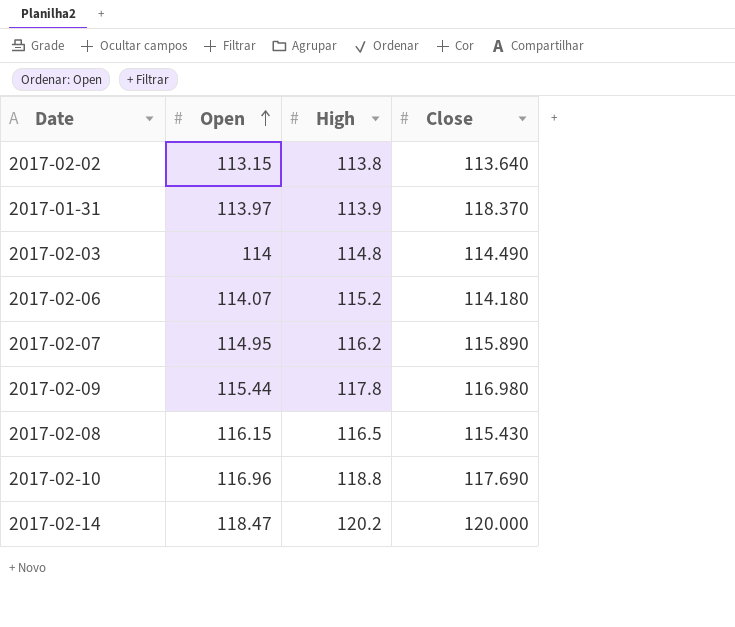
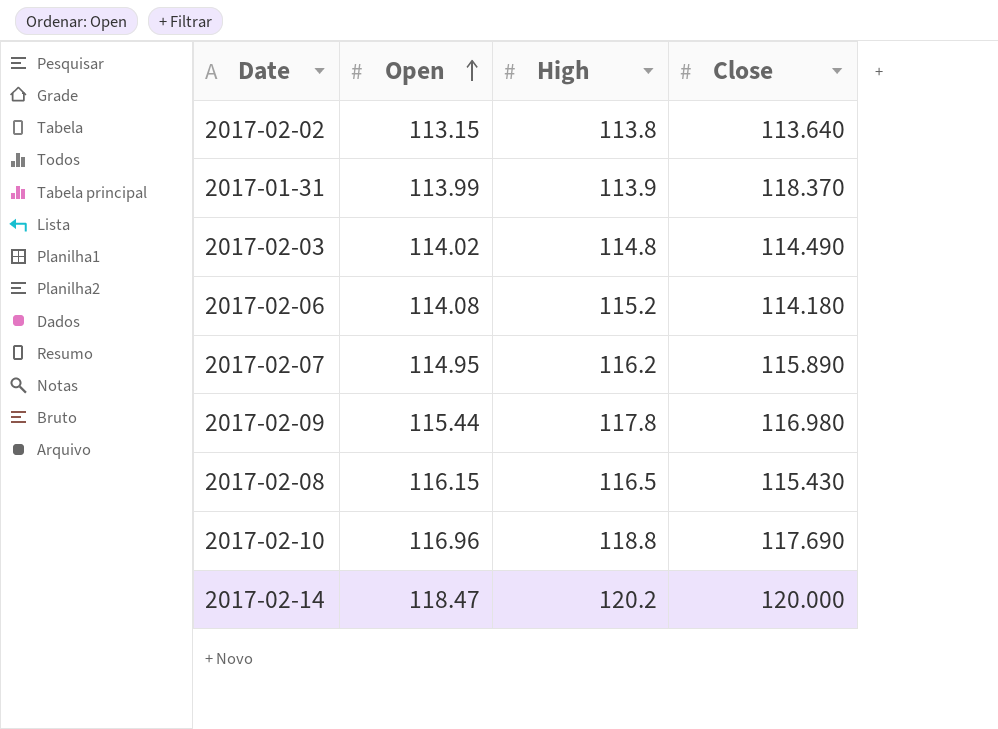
2017-01-31 | Open: 113.97 -> 113.99
2017-02-03 | Open: 114 -> 114.02
2017-02-06 | Open: 114.07 -> 114.08

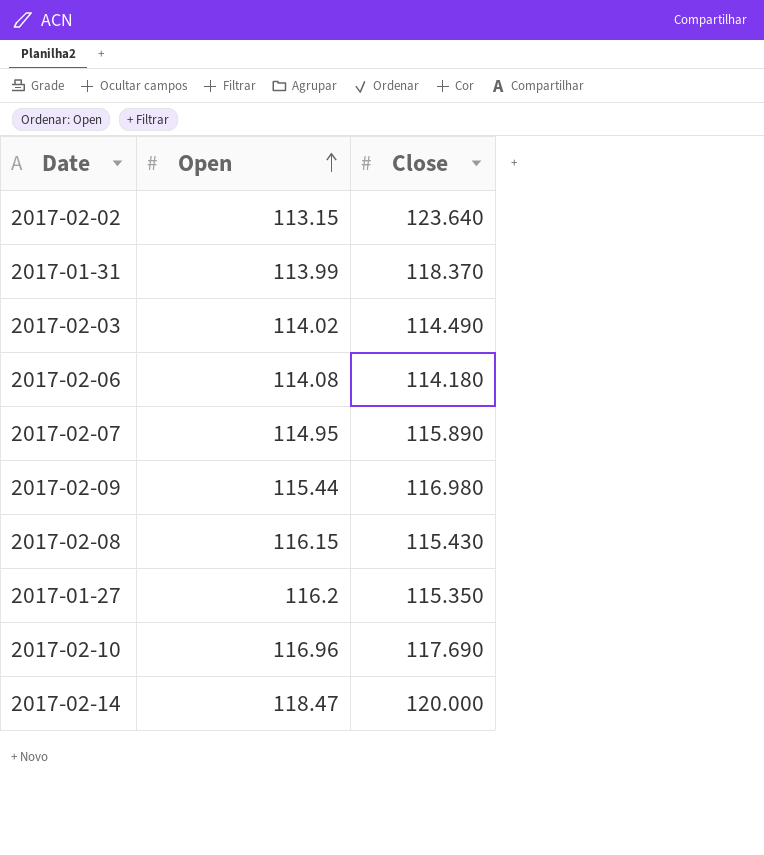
column High | position: 3 -> none
2017-02-02 | Close: 113.640 -> 123.640
row 2017-01-27: none -> 116.2 | 115.350

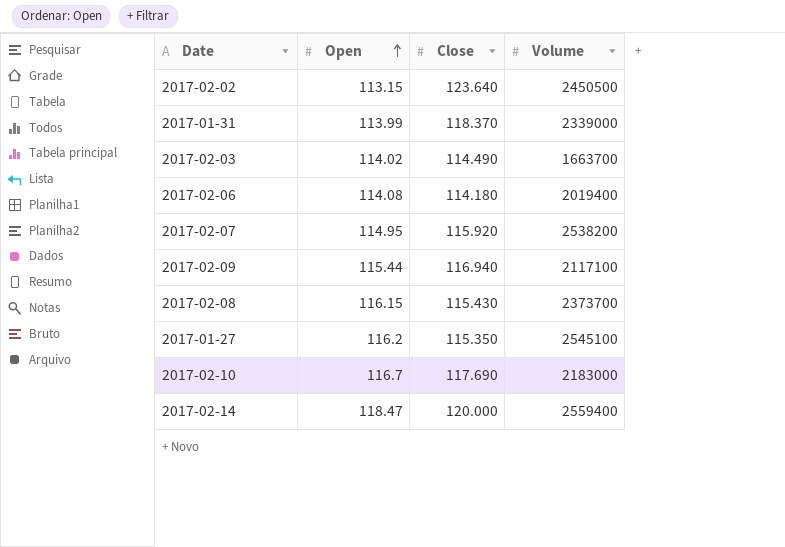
column Volume | position: none -> 4
2017-02-07 | Close: 115.890 -> 115.920
2017-02-09 | Close: 116.980 -> 116.940
2017-02-10 | Open: 116.96 -> 116.7

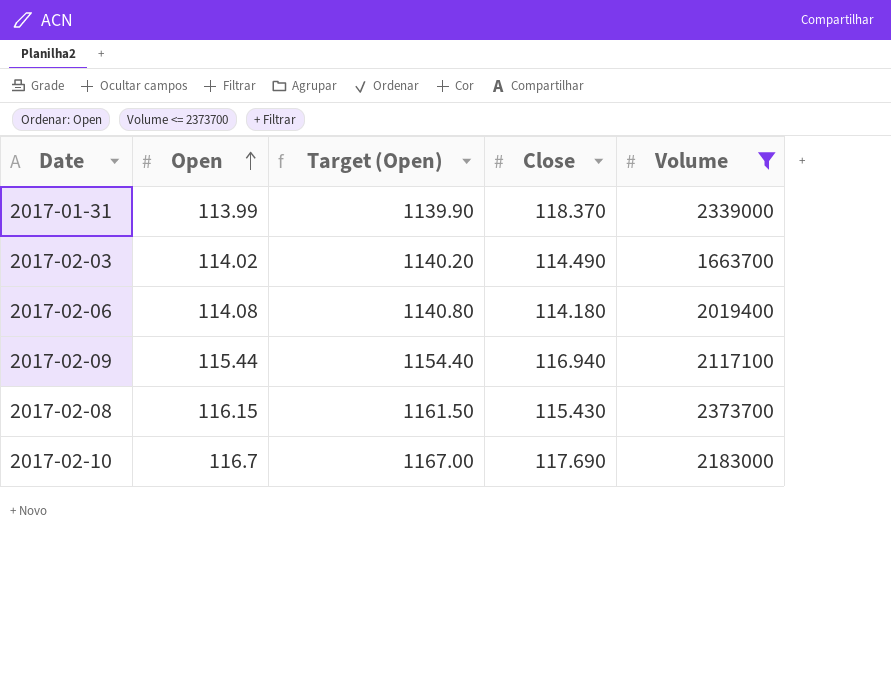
filter: none -> Volume <= 2373700
column Target (Open) | formula: none -> [Open] * 10

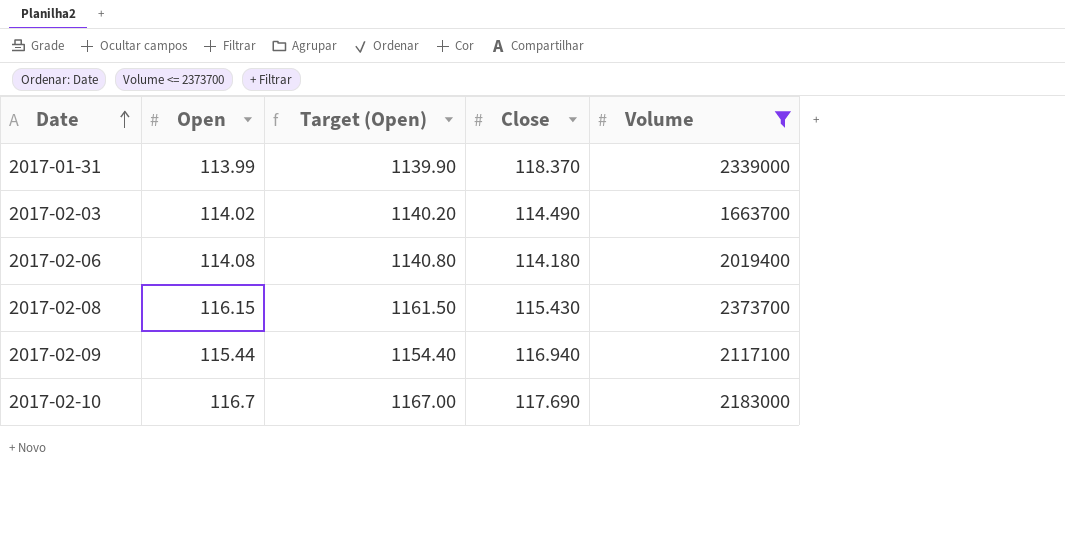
row order: Open ascending -> Date ascending

